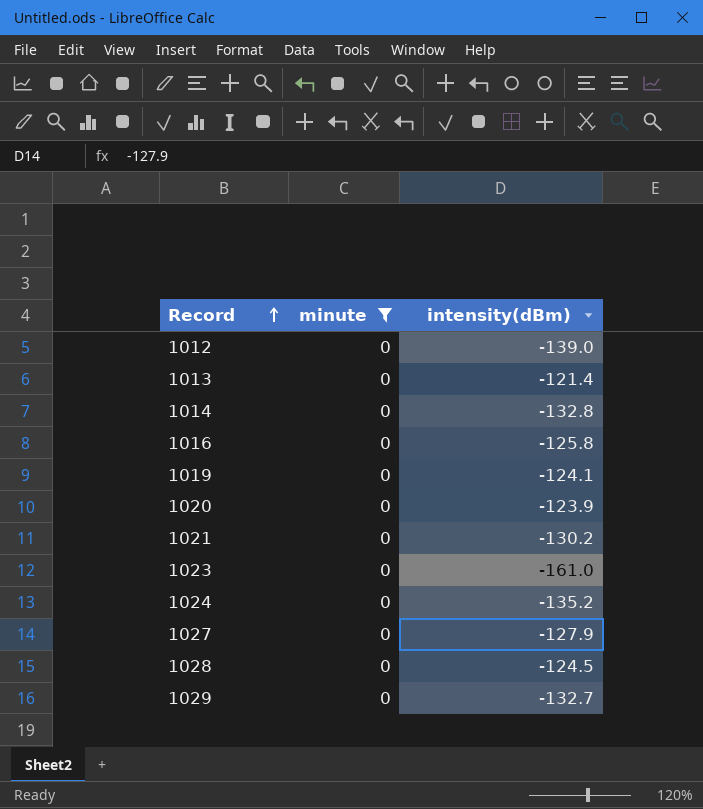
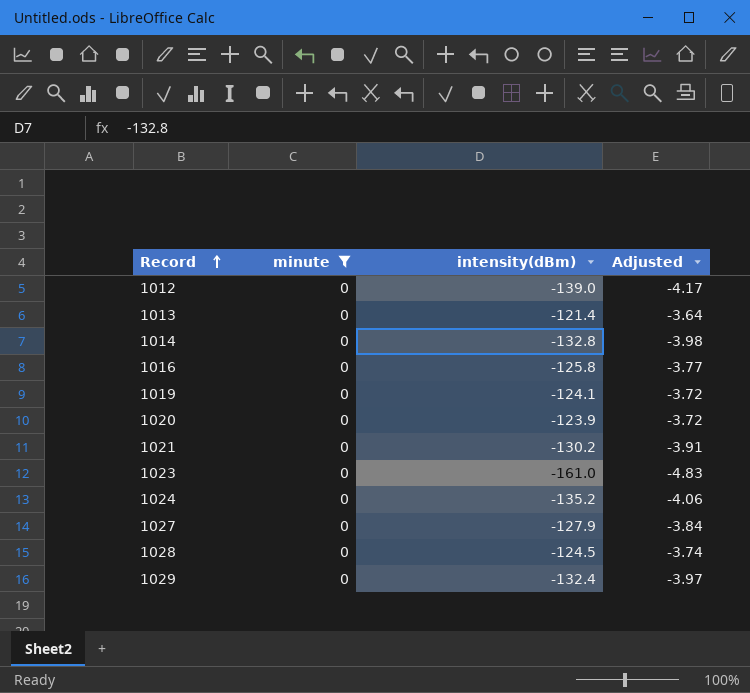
column Adjusted | formula: none -> [intensity(dBm)] * 0.03
1029 | intensity(dBm): -132.7 -> -132.4

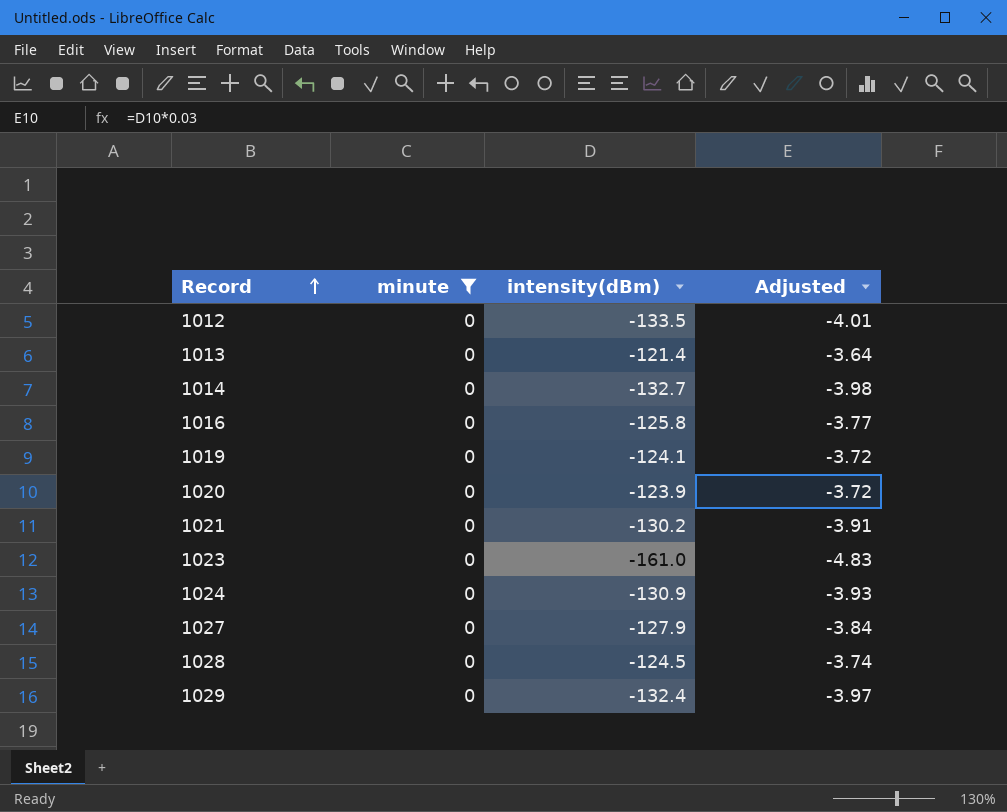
1012 | intensity(dBm): -139.0 -> -133.5
1012 | Adjusted: -4.17 -> -4.01
1014 | intensity(dBm): -132.8 -> -132.7
1024 | intensity(dBm): -135.2 -> -130.9
1024 | Adjusted: -4.06 -> -3.93

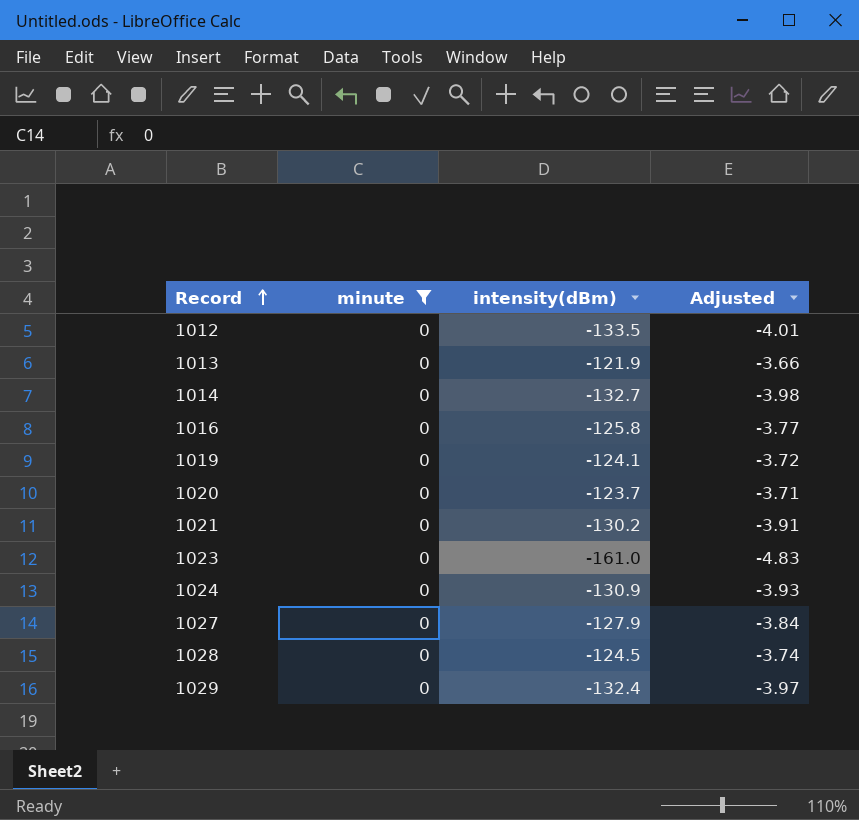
1013 | intensity(dBm): -121.4 -> -121.9
1013 | Adjusted: -3.64 -> -3.66
1020 | intensity(dBm): -123.9 -> -123.7
1020 | Adjusted: -3.72 -> -3.71

